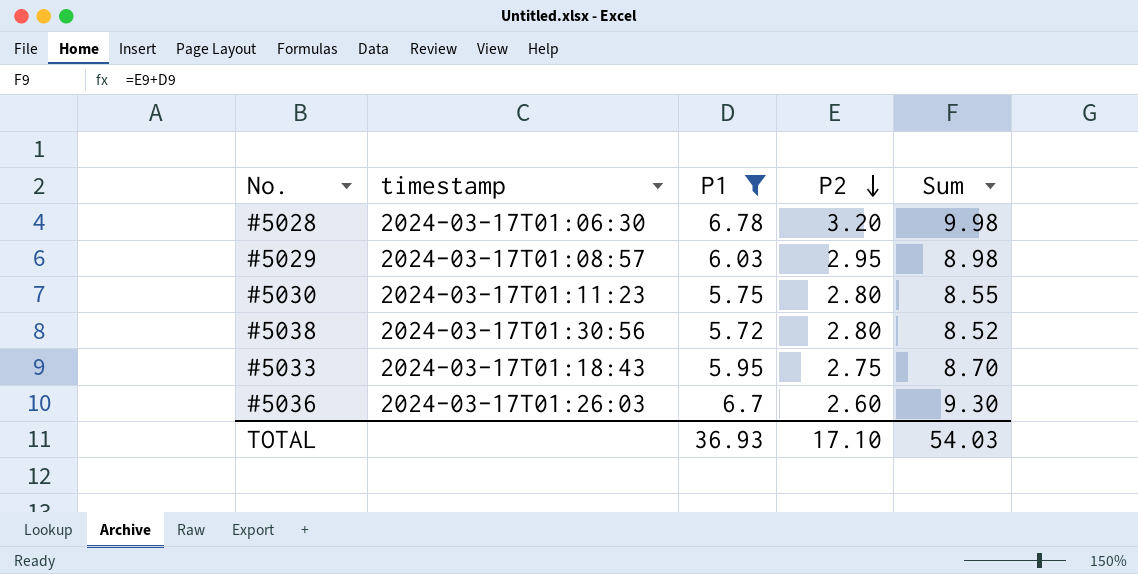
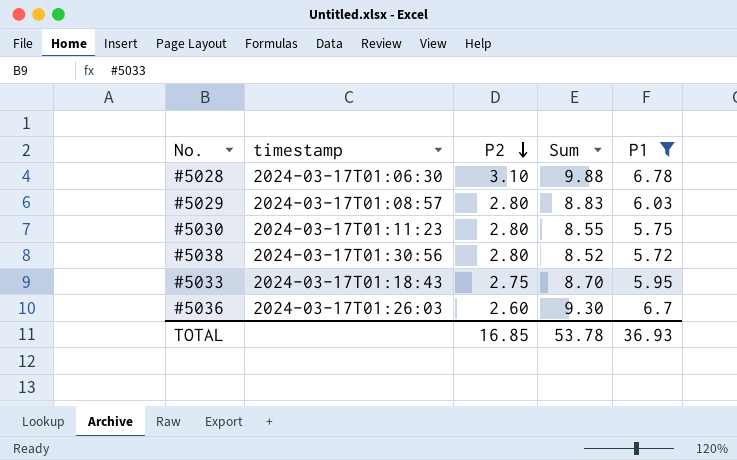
column P1 | position: 3 -> 5
#5028 | P2: 3.20 -> 3.10
#5028 | Sum: 9.98 -> 9.88
#5029 | P2: 2.95 -> 2.80
#5029 | Sum: 8.98 -> 8.83
TOTAL | P2: 17.10 -> 16.85
TOTAL | Sum: 54.03 -> 53.78

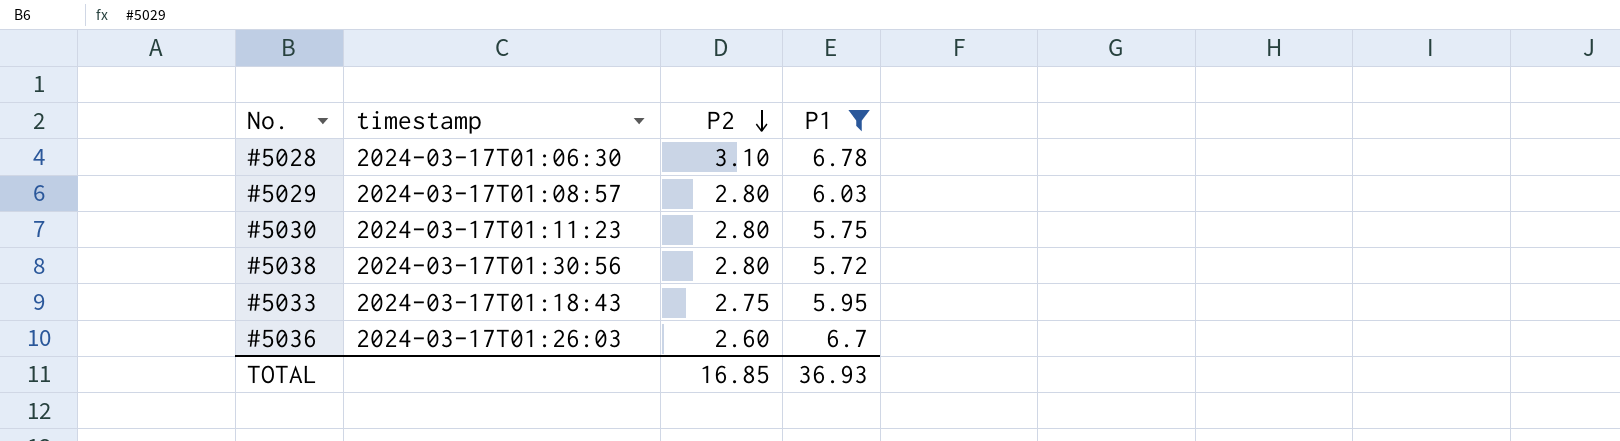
column Sum | formula: [P2] + [P1] -> none

